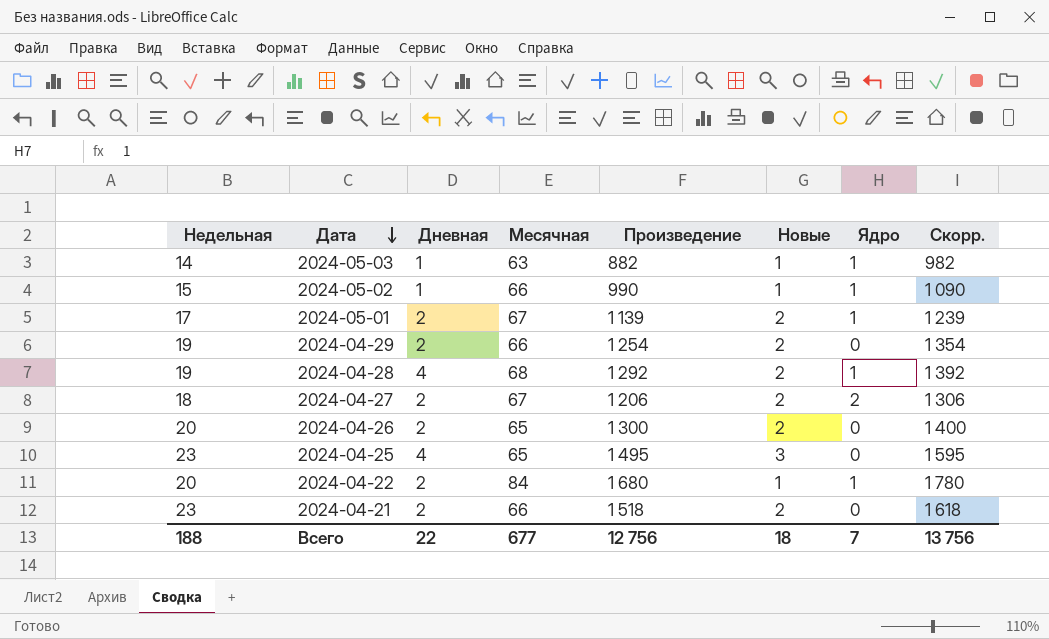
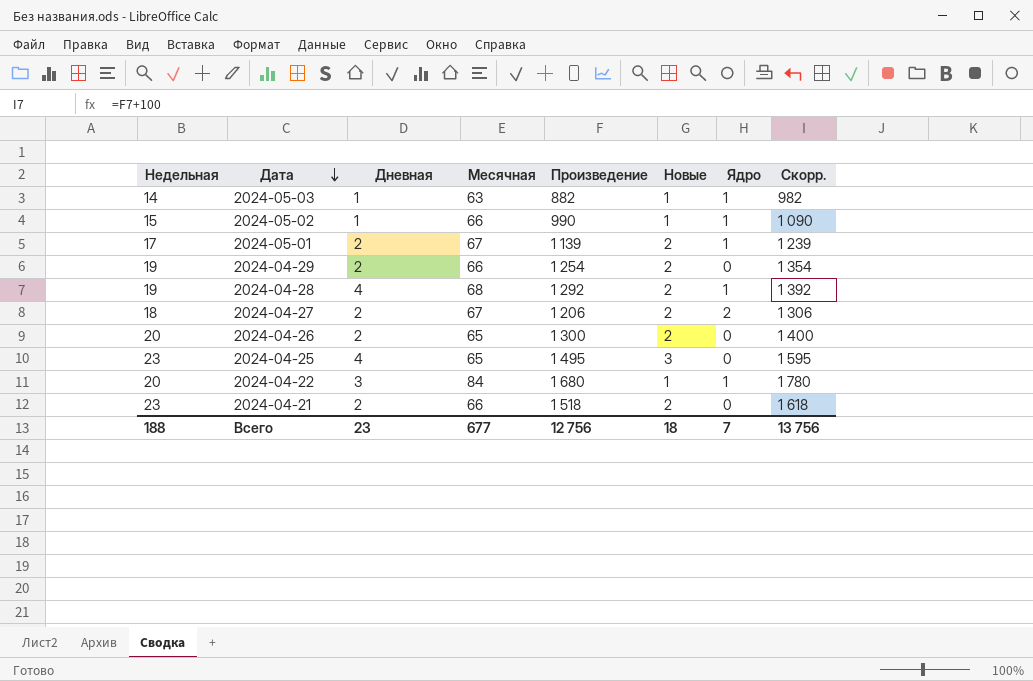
2024-04-22 | Дневная: 2 -> 3
Всего | Дневная: 22 -> 23

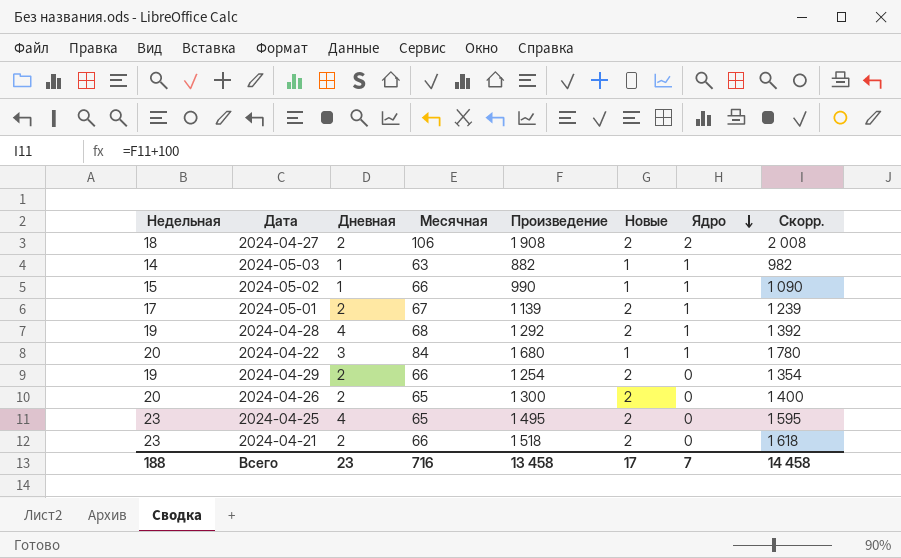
row order: Дата descending -> Ядро descending
2024-04-27 | Месячная: 67 -> 106
2024-04-27 | Произведение: 1 206 -> 1 908
2024-04-27 | Скорр.: 1 306 -> 2 008
2024-04-25 | Новые: 3 -> 2
Всего | Месячная: 677 -> 716
Всего | Произведение: 12 756 -> 13 458
Всего | Новые: 18 -> 17
Всего | Скорр.: 13 756 -> 14 458

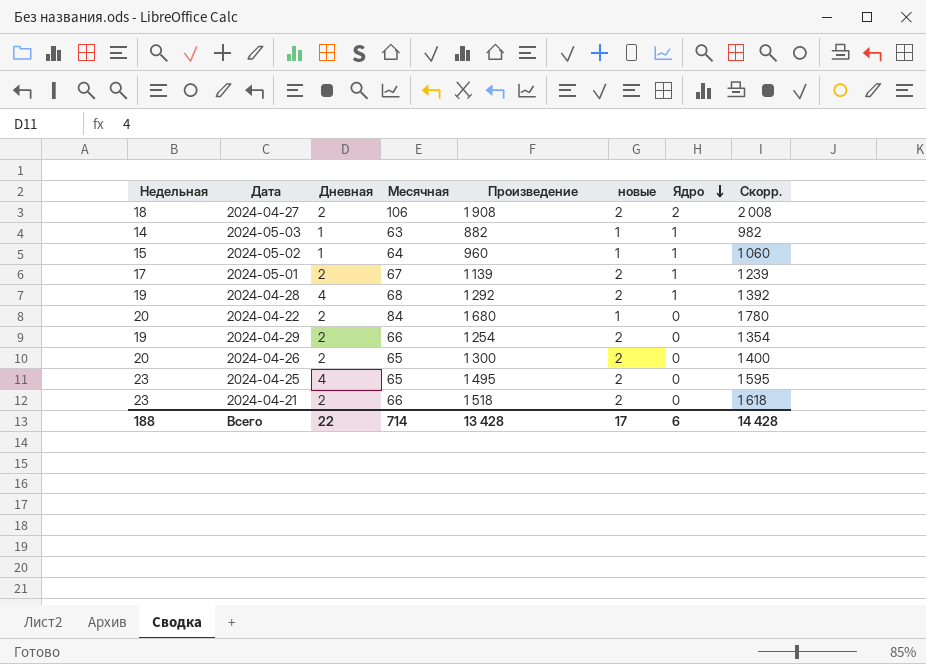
column name: Новые -> новые
2024-05-02 | Месячная: 66 -> 64
2024-05-02 | Произведение: 990 -> 960
2024-05-02 | Скорр.: 1 090 -> 1 060
2024-04-22 | Дневная: 3 -> 2
2024-04-22 | Ядро: 1 -> 0
Всего | Дневная: 23 -> 22
Всего | Месячная: 716 -> 714
Всего | Произведение: 13 458 -> 13 428
Всего | Ядро: 7 -> 6
Всего | Скорр.: 14 458 -> 14 428

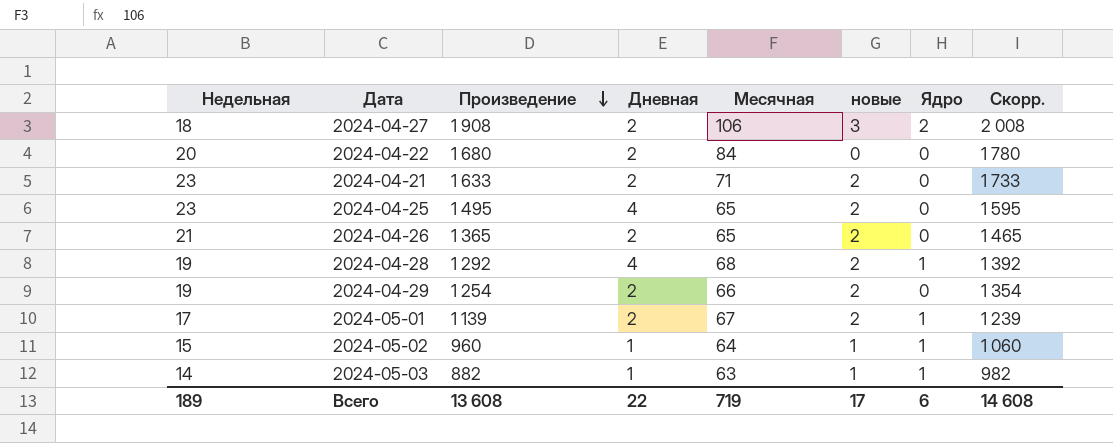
row order: Ядро descending -> Произведение descending
column Произведение | position: 5 -> 3
2024-04-27 | новые: 2 -> 3
2024-04-22 | новые: 1 -> 0
2024-04-21 | Произведение: 1 518 -> 1 633
2024-04-21 | Месячная: 66 -> 71
2024-04-21 | Скорр.: 1 618 -> 1 733
2024-04-26 | Недельная: 20 -> 21
2024-04-26 | Произведение: 1 300 -> 1 365
2024-04-26 | Скорр.: 1 400 -> 1 465
Всего | Недельная: 188 -> 189
Всего | Произведение: 13 428 -> 13 608
Всего | Месячная: 714 -> 719
Всего | Скорр.: 14 428 -> 14 608

